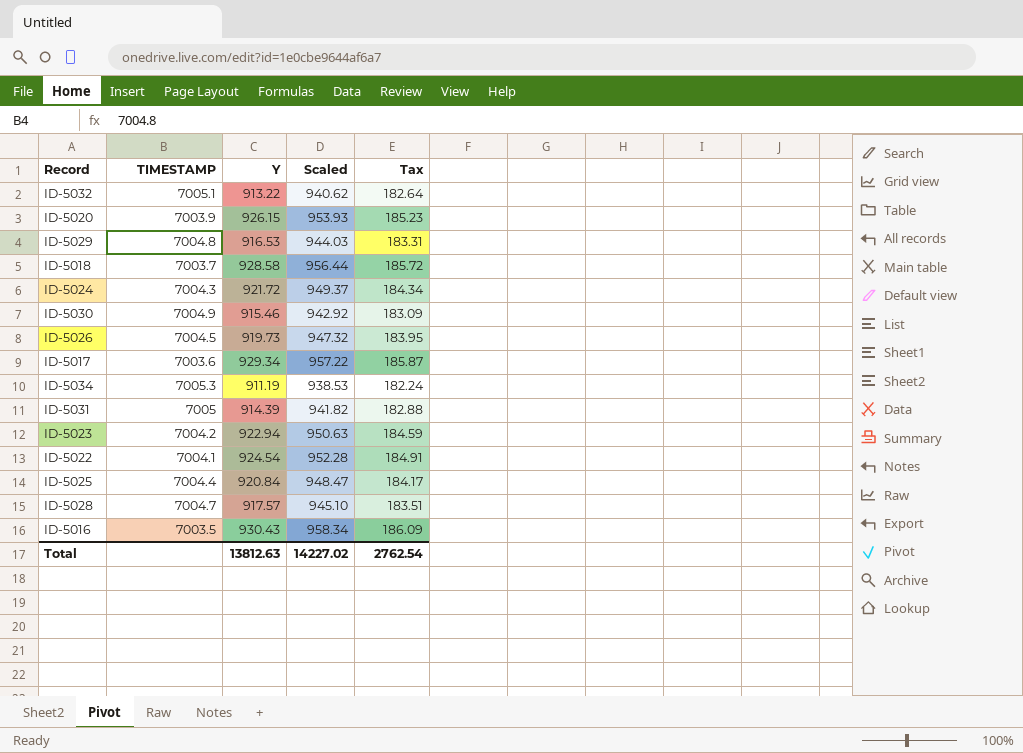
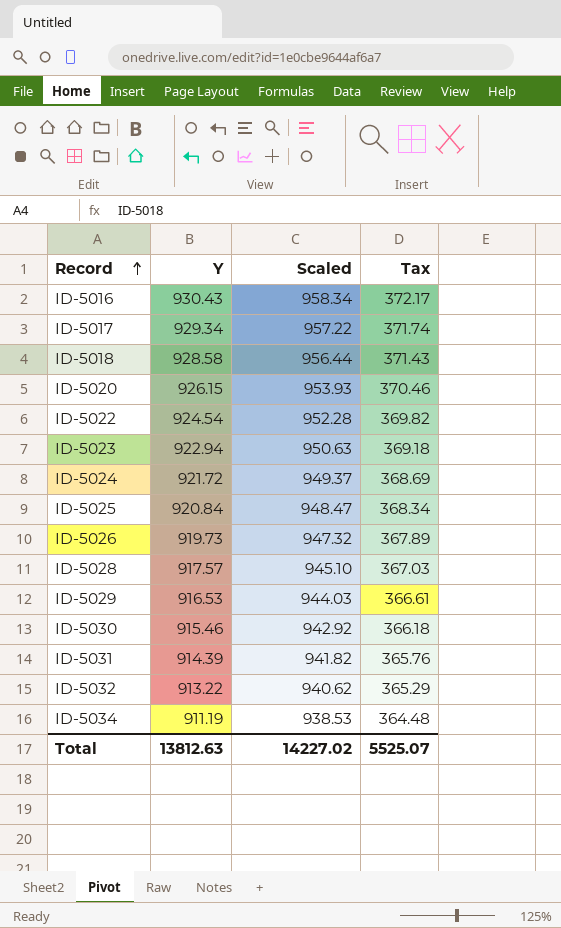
row order: none -> Record ascending
column TIMESTAMP | position: 2 -> none
column Tax | formula: [Y] * 0.2 -> [Y] * 0.4
Total | Tax: 2762.54 -> 5525.07

